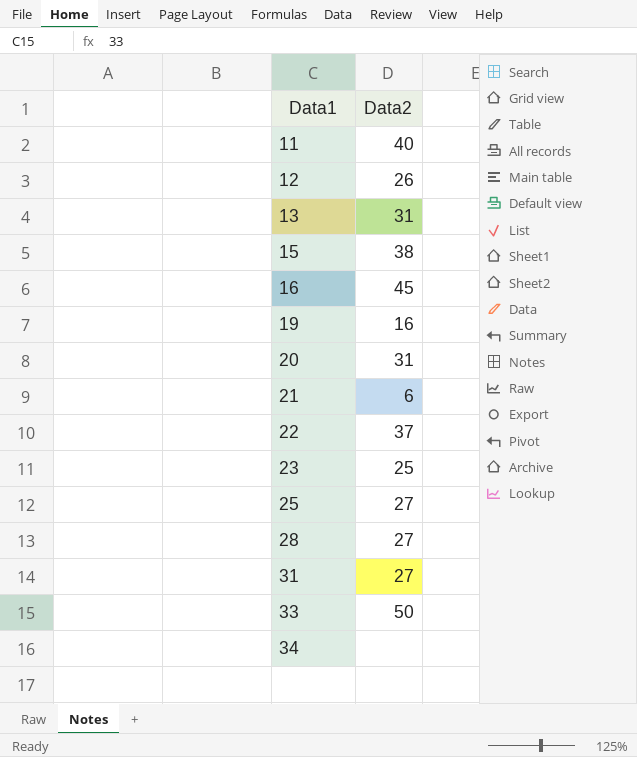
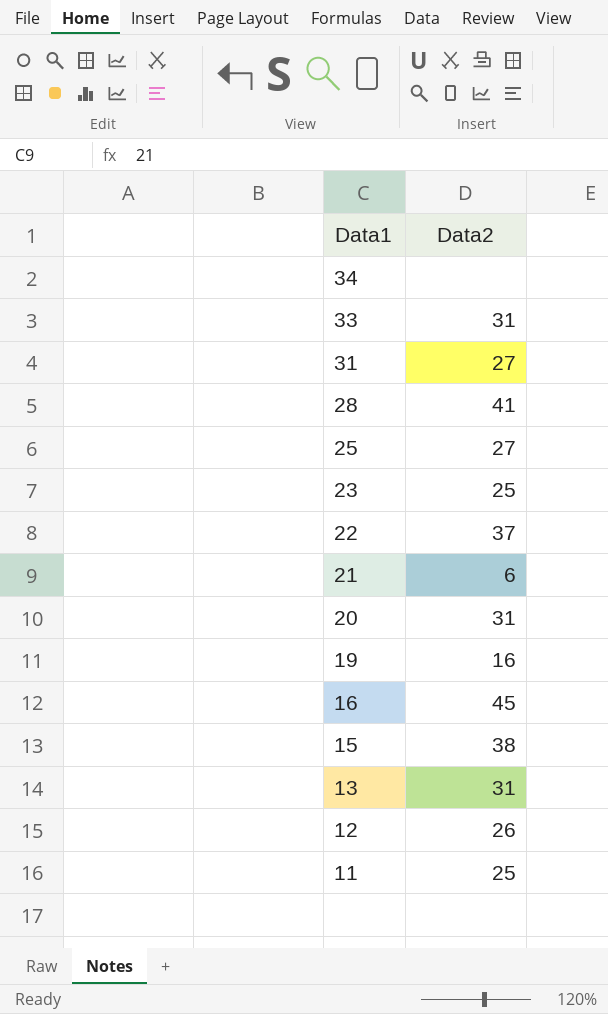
row order: Data1 ascending -> Data1 descending
33 | Data2: 50 -> 31
28 | Data2: 27 -> 41
11 | Data2: 40 -> 25

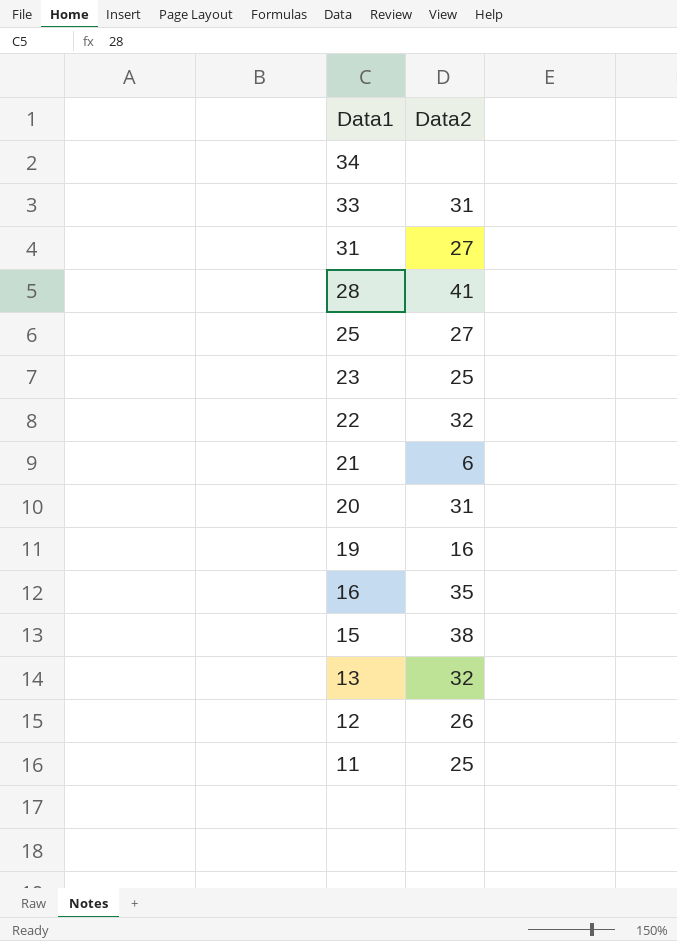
22 | Data2: 37 -> 32
16 | Data2: 45 -> 35
13 | Data2: 31 -> 32

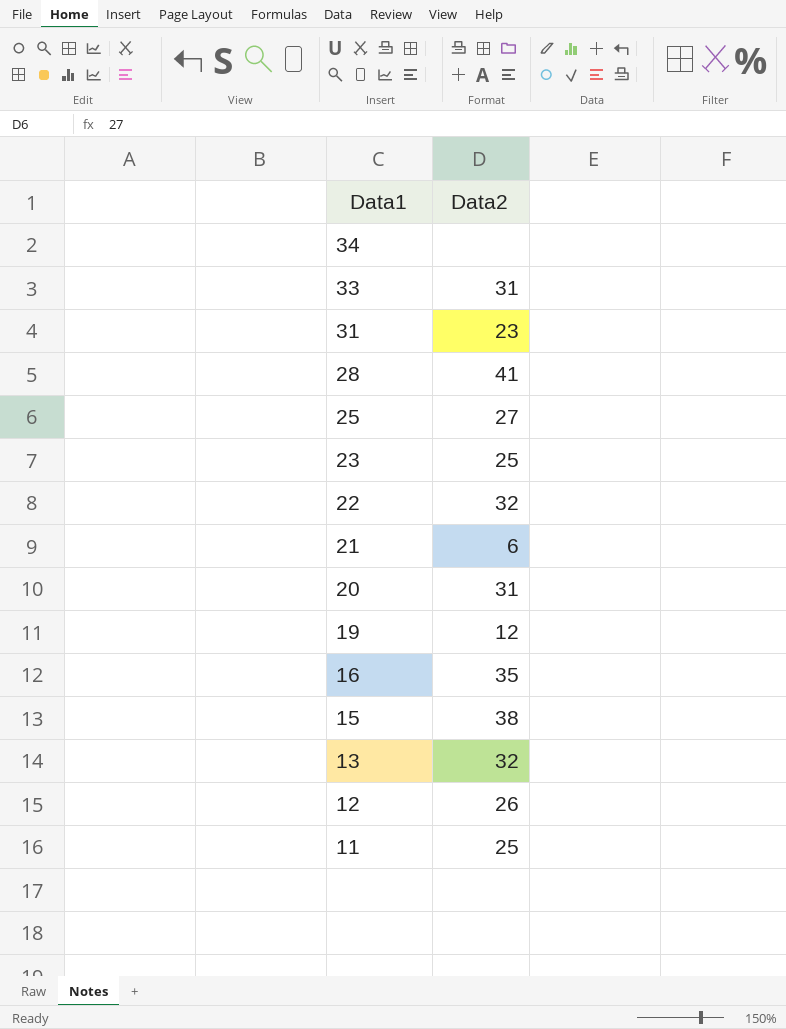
31 | Data2: 27 -> 23
19 | Data2: 16 -> 12

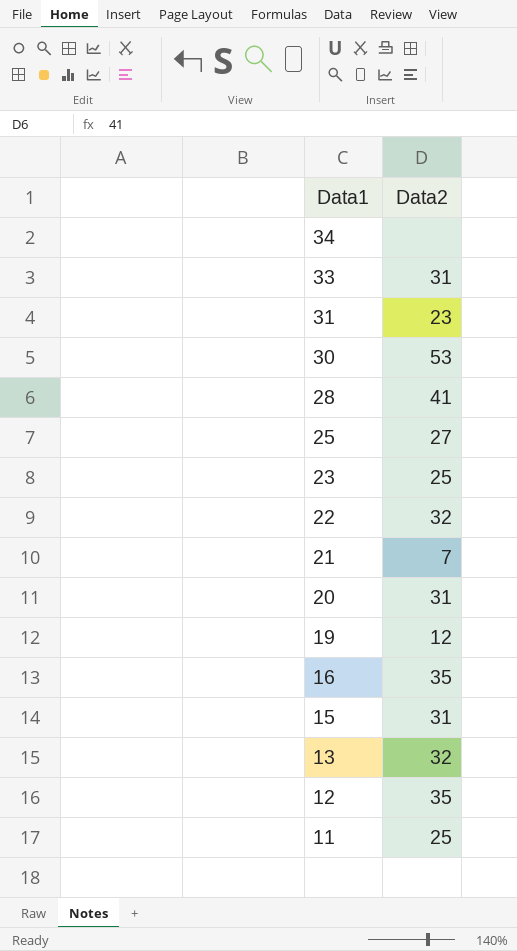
row 30: none -> 53
21 | Data2: 6 -> 7
15 | Data2: 38 -> 31
12 | Data2: 26 -> 35

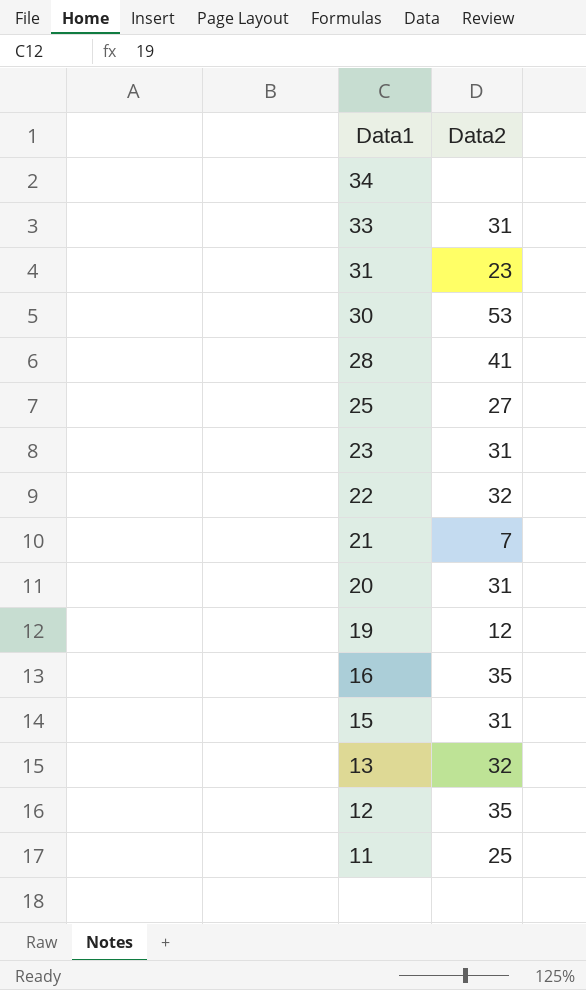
23 | Data2: 25 -> 31

